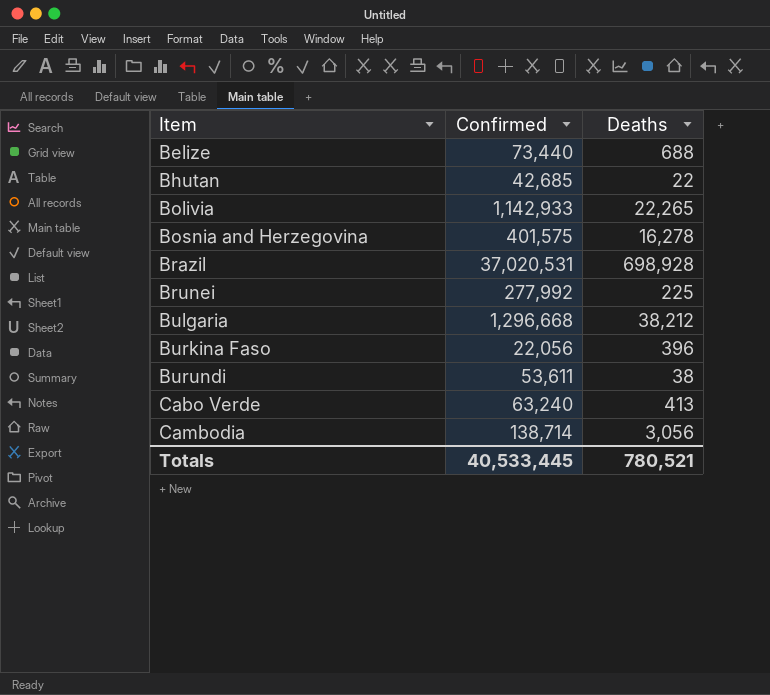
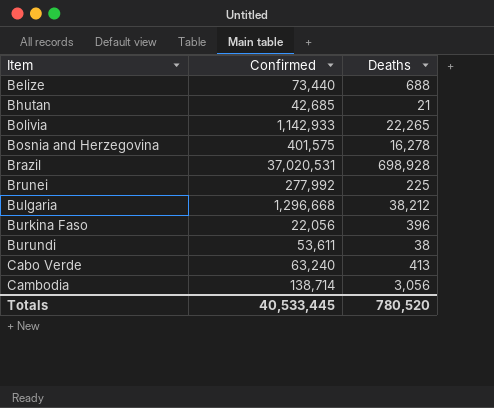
Bhutan | Deaths: 22 -> 21
Totals | Deaths: 780,521 -> 780,520

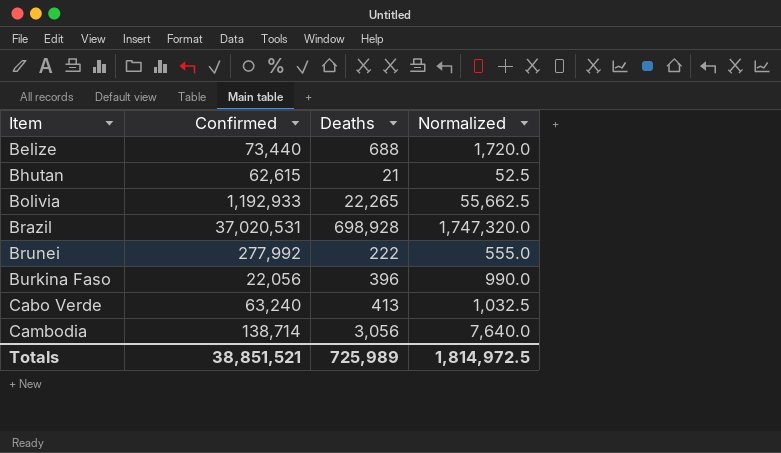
column Normalized | formula: none -> [Deaths] * 2.5
row Bosnia and Herzegovina: 401,575 | 16,278 -> none
row Bulgaria: 1,296,668 | 38,212 -> none
row Burundi: 53,611 | 38 -> none
Bhutan | Confirmed: 42,685 -> 62,615
Bolivia | Confirmed: 1,142,933 -> 1,192,933
Brunei | Deaths: 225 -> 222
Totals | Confirmed: 40,533,445 -> 38,851,521
Totals | Deaths: 780,520 -> 725,989

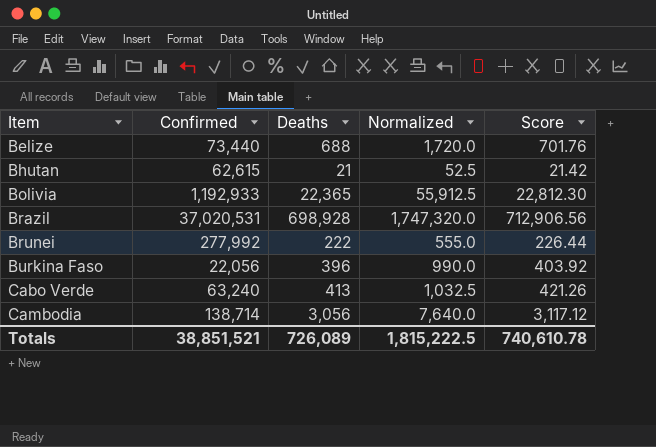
column Score | formula: none -> [Deaths] * 1.02
Bolivia | Deaths: 22,265 -> 22,365
Bolivia | Normalized: 55,662.5 -> 55,912.5
Totals | Deaths: 725,989 -> 726,089
Totals | Normalized: 1,814,972.5 -> 1,815,222.5

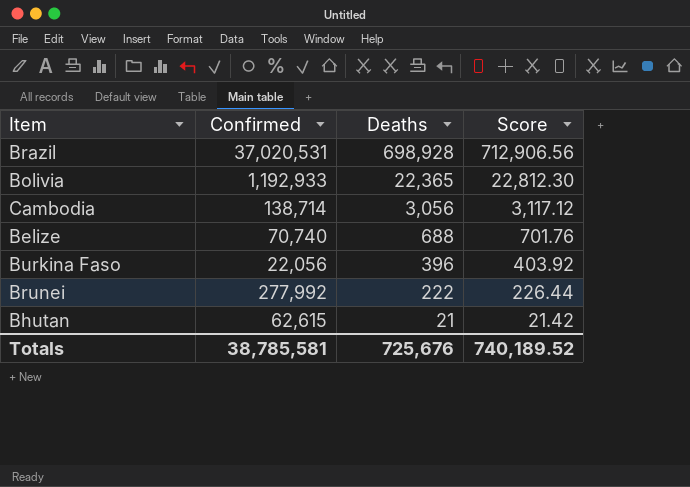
row order: Item ascending -> Deaths descending
column Normalized | formula: [Deaths] * 2.5 -> none
row Cabo Verde: 63,240 | 413 | 1,032.5 | 421.26 -> none
Belize | Confirmed: 73,440 -> 70,740
Totals | Confirmed: 38,851,521 -> 38,785,581
Totals | Deaths: 726,089 -> 725,676
Totals | Score: 740,610.78 -> 740,189.52

